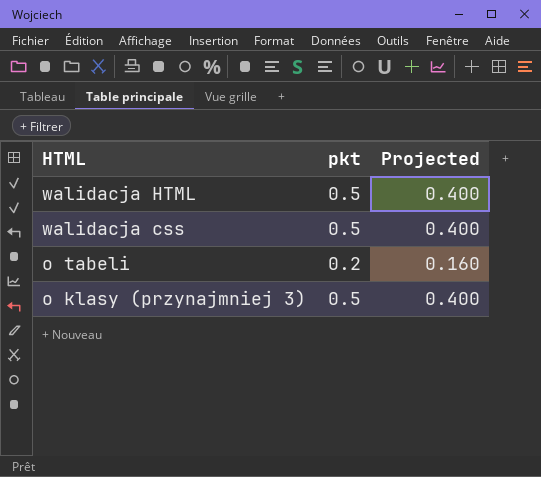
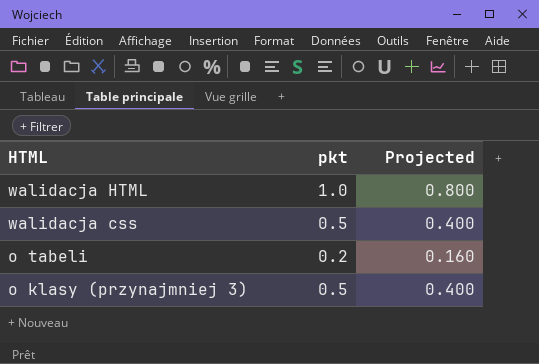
walidacja HTML | pkt: 0.5 -> 1.0
walidacja HTML | Projected: 0.400 -> 0.800

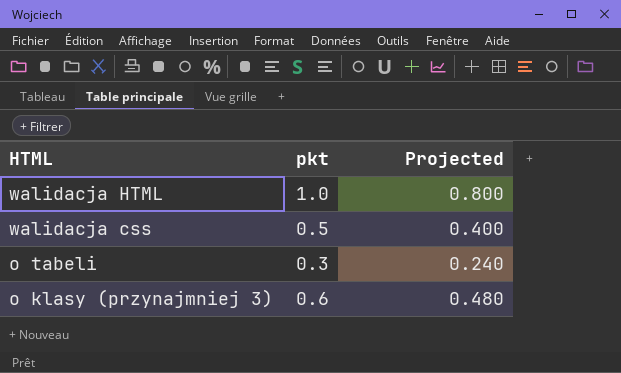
o tabeli | pkt: 0.2 -> 0.3
o tabeli | Projected: 0.160 -> 0.240
o klasy (przynajmniej 3) | pkt: 0.5 -> 0.6
o klasy (przynajmniej 3) | Projected: 0.400 -> 0.480

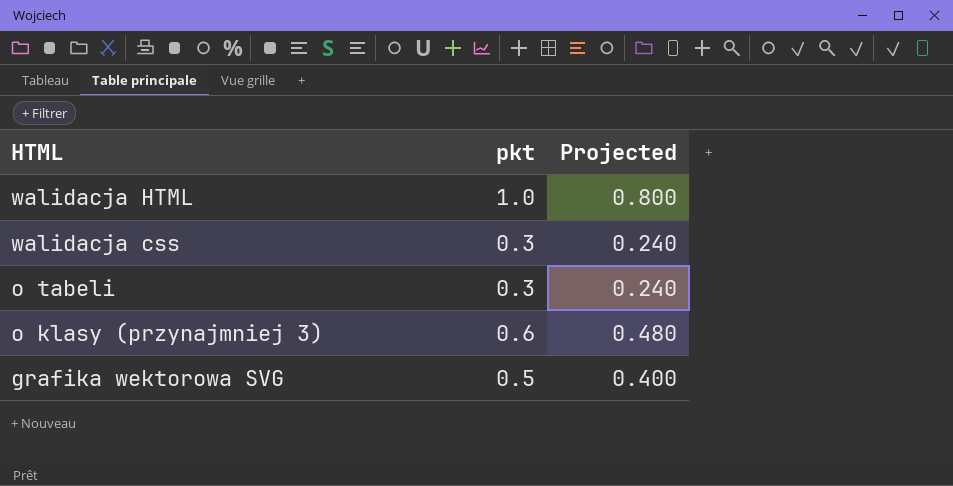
walidacja css | pkt: 0.5 -> 0.3
walidacja css | Projected: 0.400 -> 0.240
row grafika wektorowa SVG: none -> 0.5 | 0.400

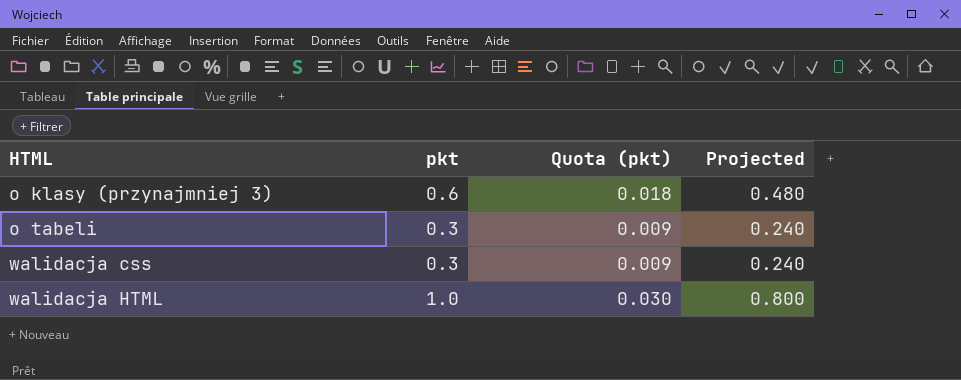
row order: HTML descending -> HTML ascending
column Quota (pkt) | formula: none -> [pkt] * 0.03
row grafika wektorowa SVG: 0.5 | 0.400 -> none

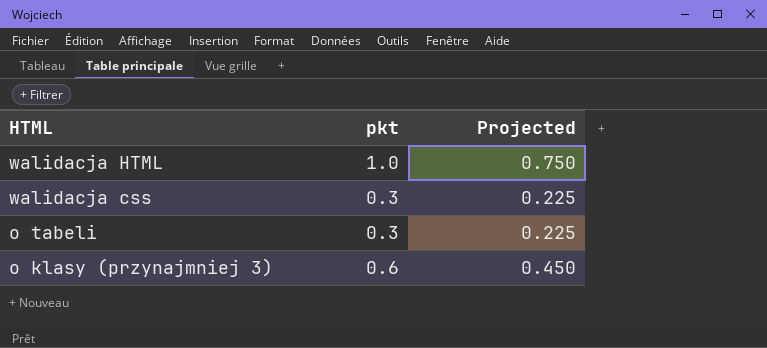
row order: HTML ascending -> HTML descending
column Quota (pkt) | formula: [pkt] * 0.03 -> none
column Projected | formula: [pkt] * 0.8 -> [pkt] * 0.75

